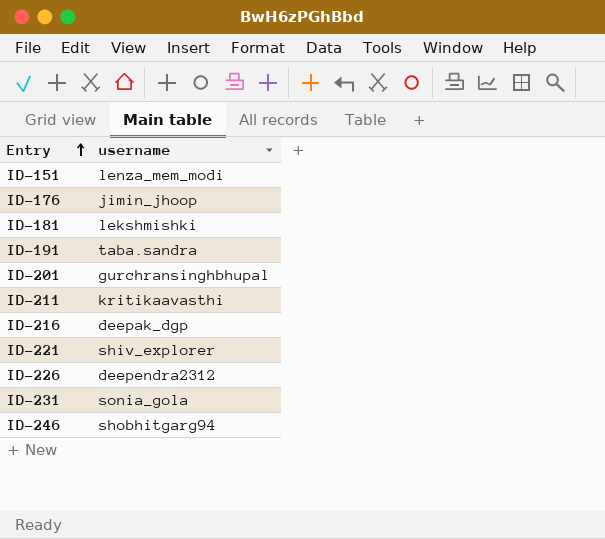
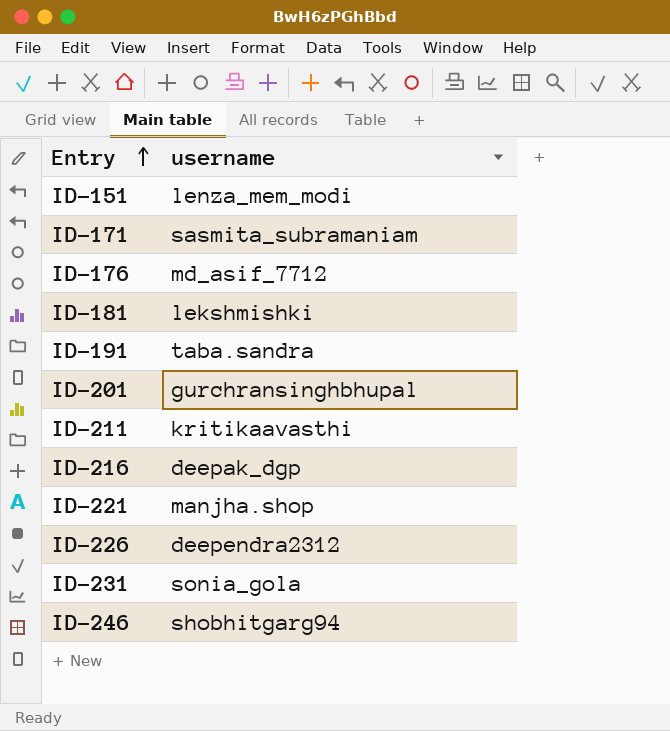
row ID-171: none -> sasmita_subramaniam
ID-176 | username: jimin_jhoop -> md_asif_7712
ID-221 | username: shiv_explorer -> manjha.shop

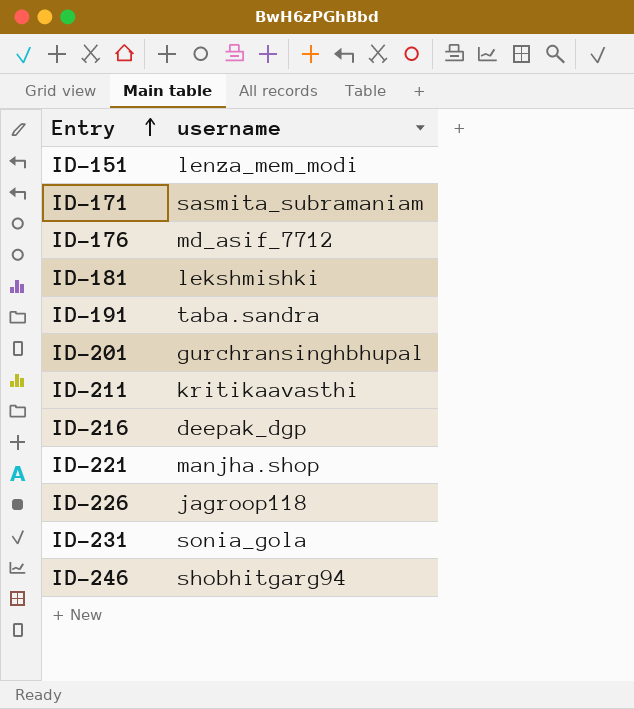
ID-226 | username: deependra2312 -> jagroop118

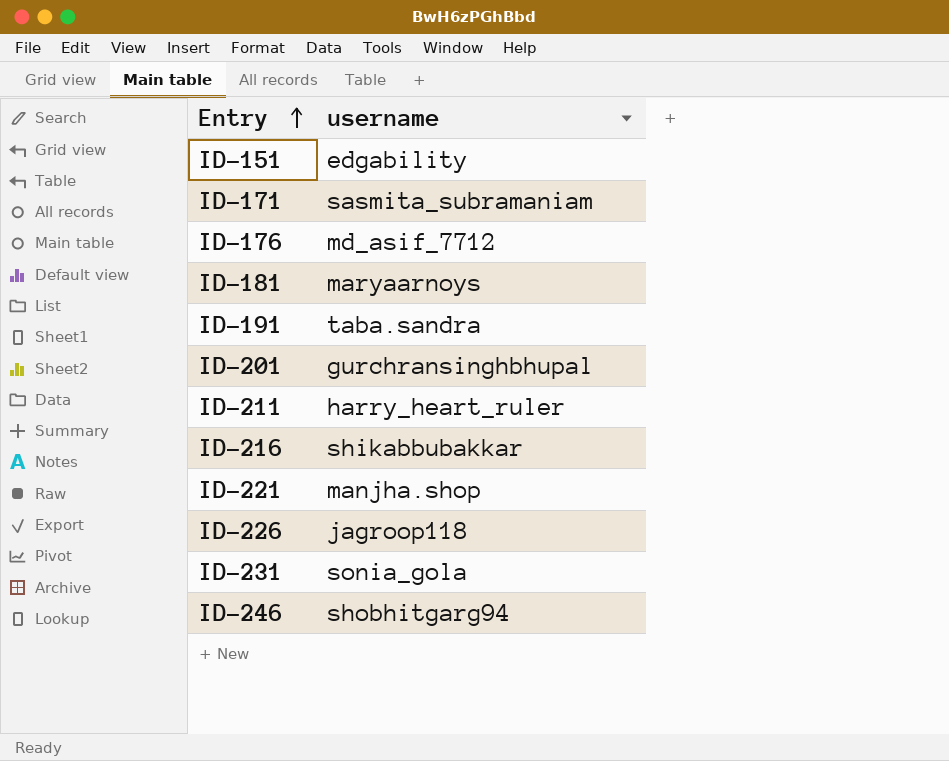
ID-151 | username: lenza_mem_modi -> edgability
ID-181 | username: lekshmishki -> maryaarnoys
ID-211 | username: kritikaavasthi -> harry_heart_ruler
ID-216 | username: deepak_dgp -> shikabbubakkar

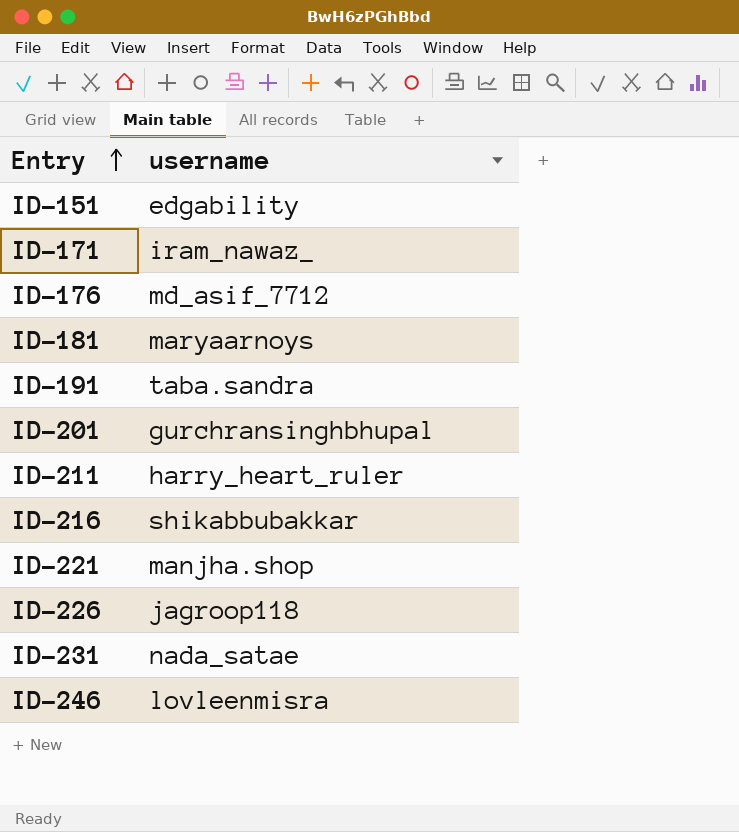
ID-171 | username: sasmita_subramaniam -> iram_nawaz_
ID-231 | username: sonia_gola -> nada_satae
ID-246 | username: shobhitgarg94 -> lovleenmisra

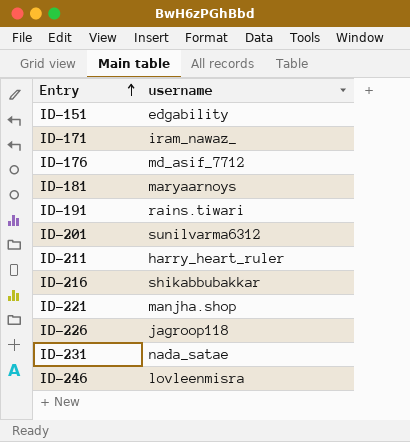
ID-191 | username: taba.sandra -> rains.tiwari
ID-201 | username: gurchransinghbhupal -> sunilvarma6312

